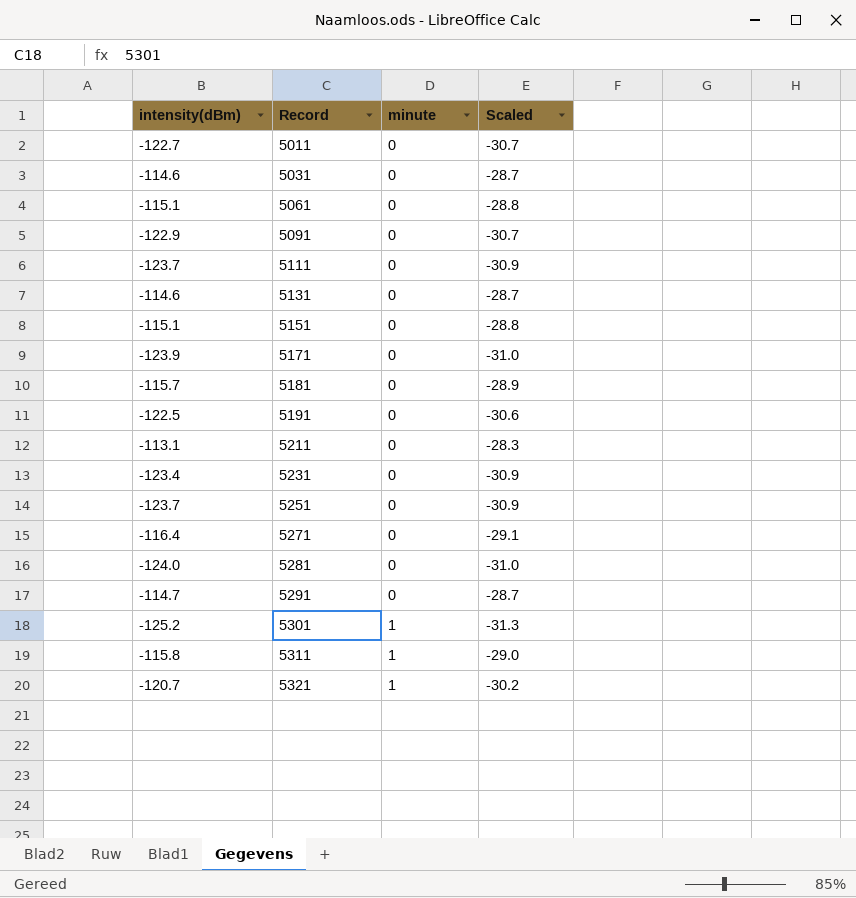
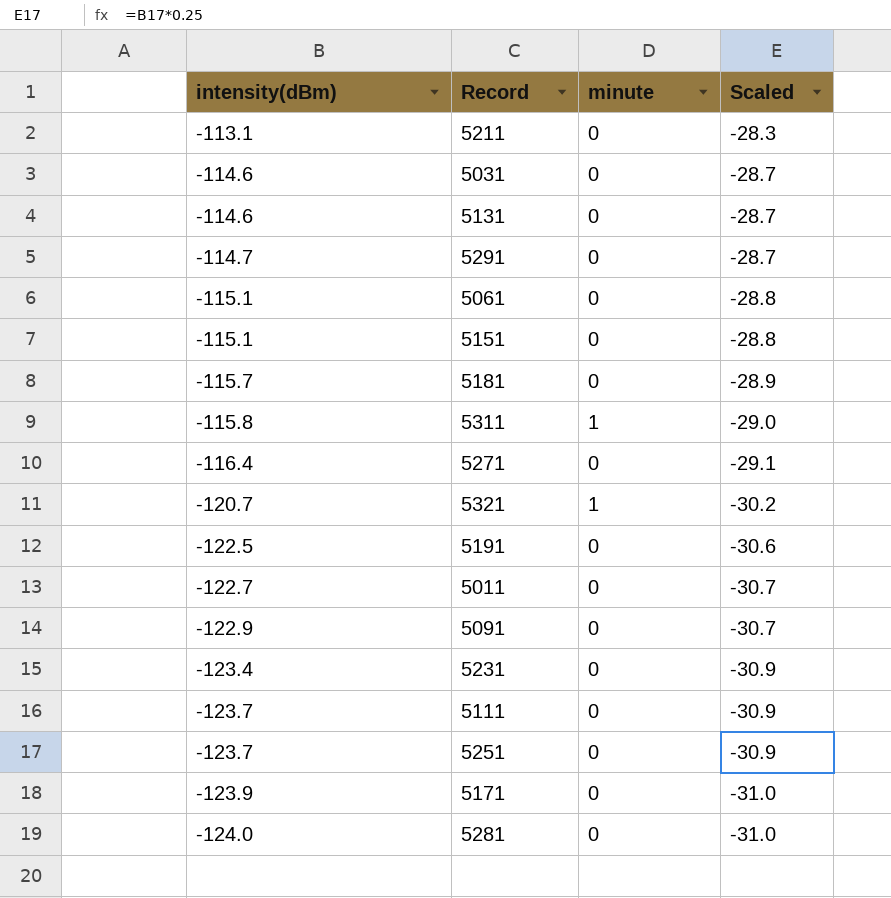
row order: Record ascending -> intensity(dBm) descending
row 5301: -125.2 | 1 | -31.3 -> none

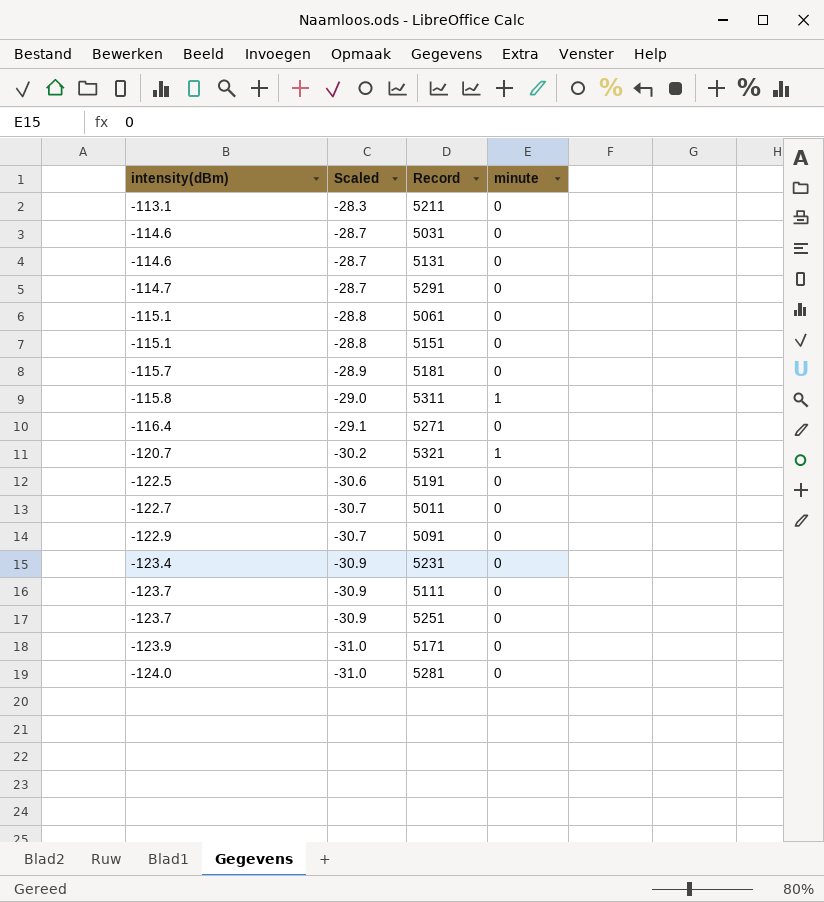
column Scaled | position: 4 -> 2

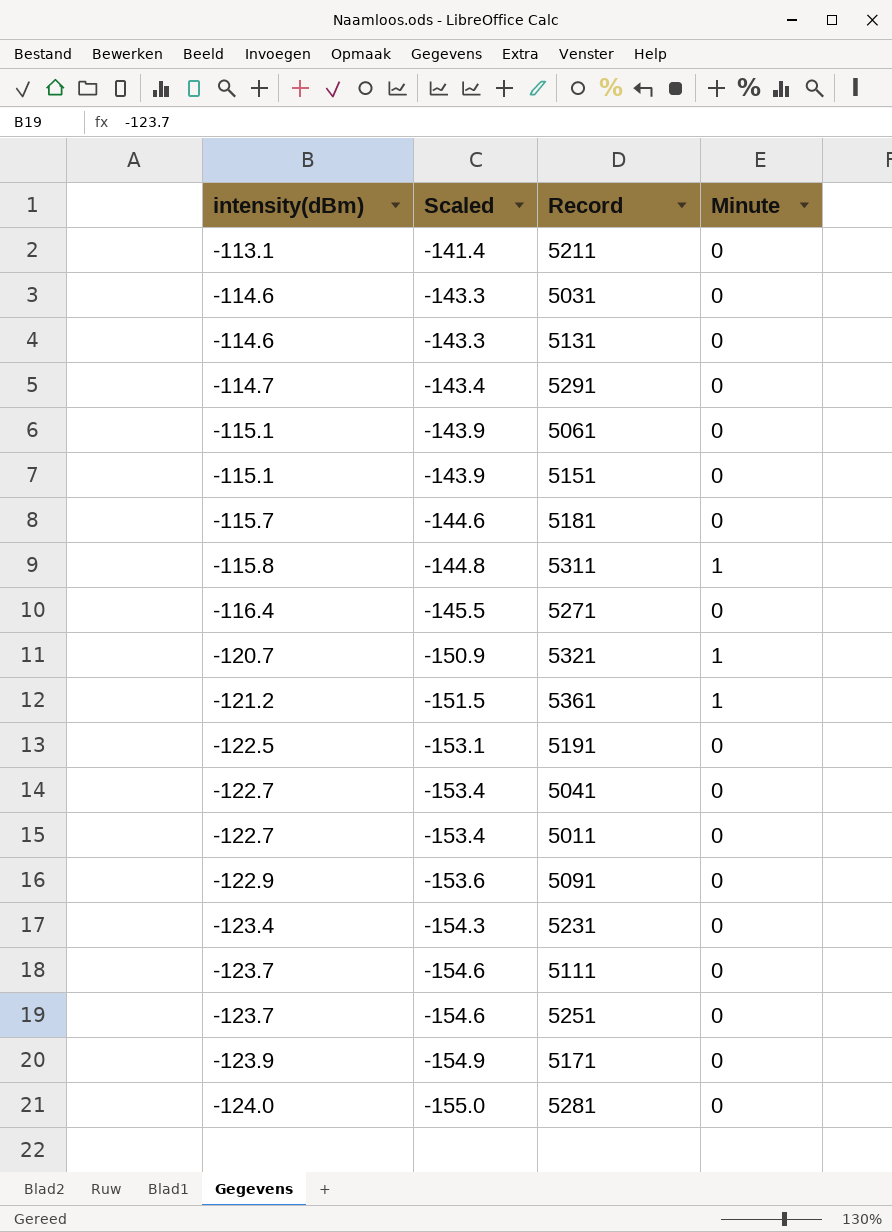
column Scaled | formula: [intensity(dBm)] * 0.25 -> [intensity(dBm)] * 1.25
column name: minute -> Minute
row 5361: none -> -121.2 | -151.5 | 1
row 5041: none -> -122.7 | -153.4 | 0

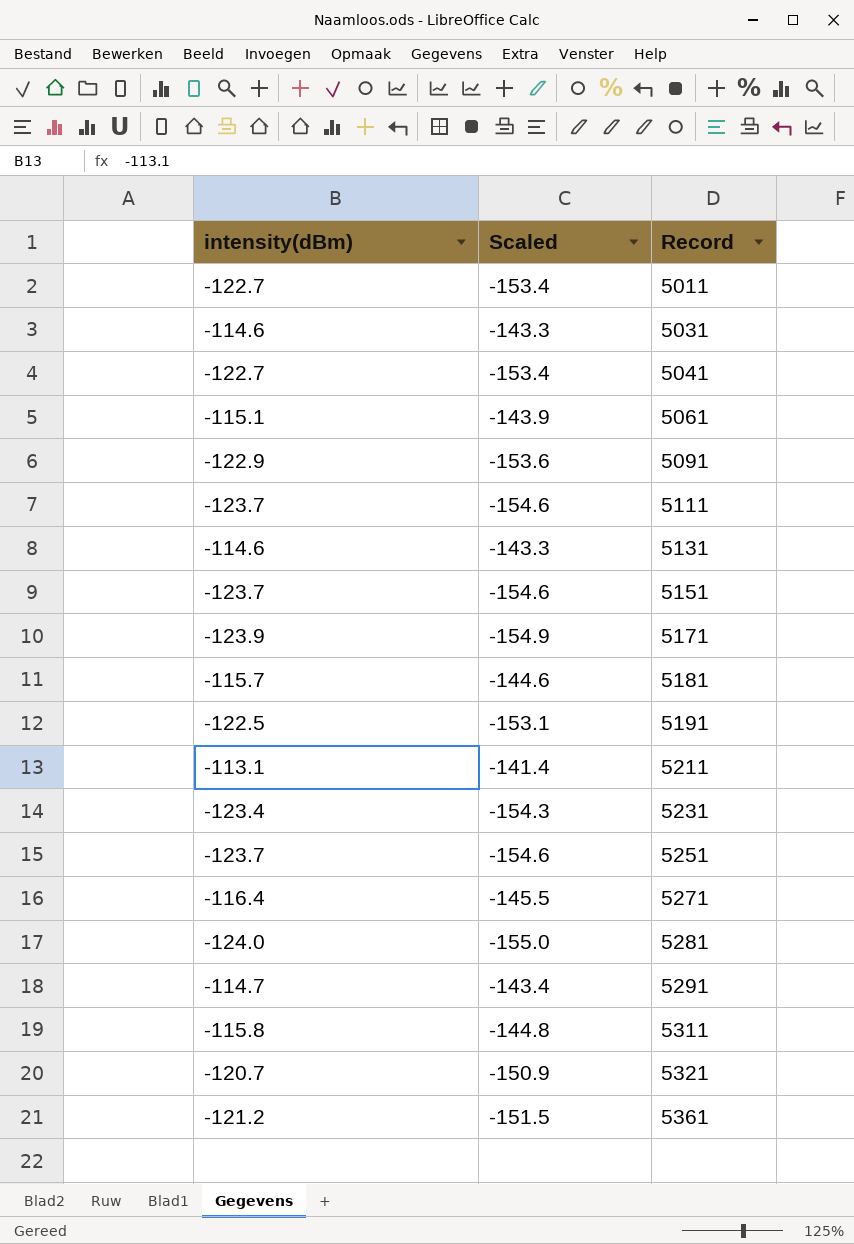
row order: intensity(dBm) descending -> Record ascending
column Minute | position: 4 -> none
5151 | intensity(dBm): -115.1 -> -123.7
5151 | Scaled: -143.9 -> -154.6

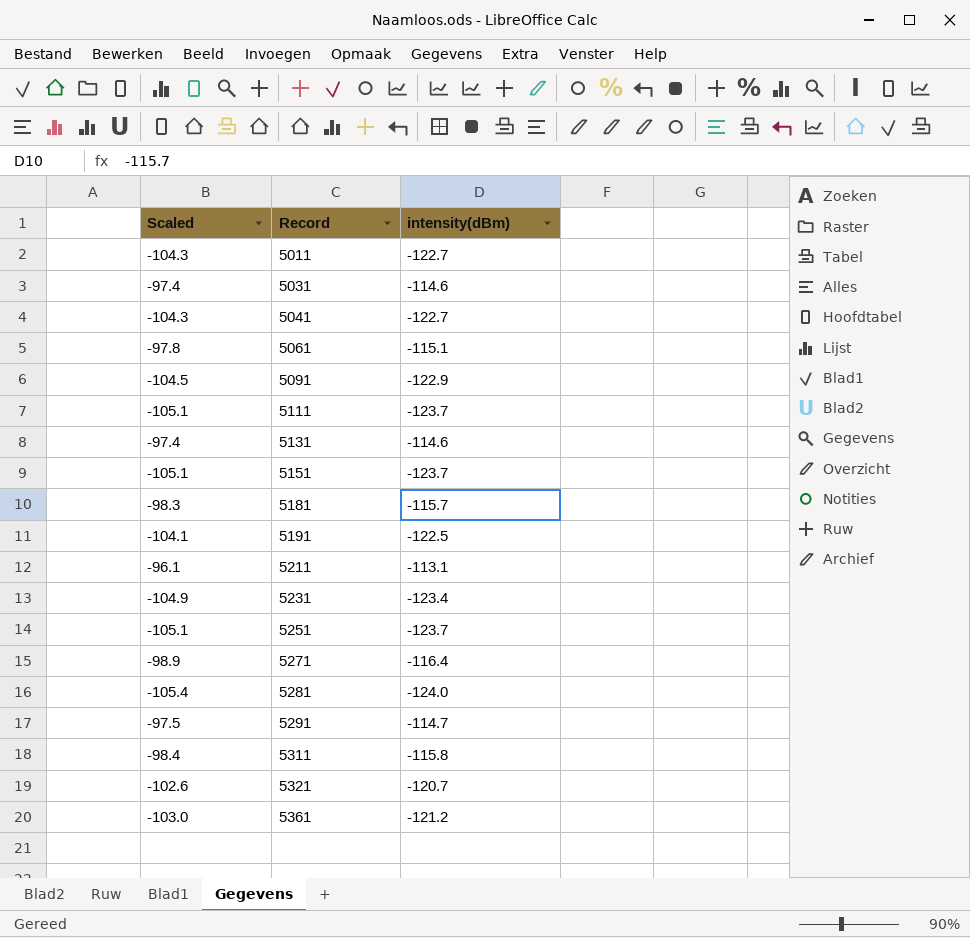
column Scaled | formula: [intensity(dBm)] * 1.25 -> [intensity(dBm)] * 0.85
column intensity(dBm) | position: 1 -> 3
row 5171: -123.9 | -154.9 -> none

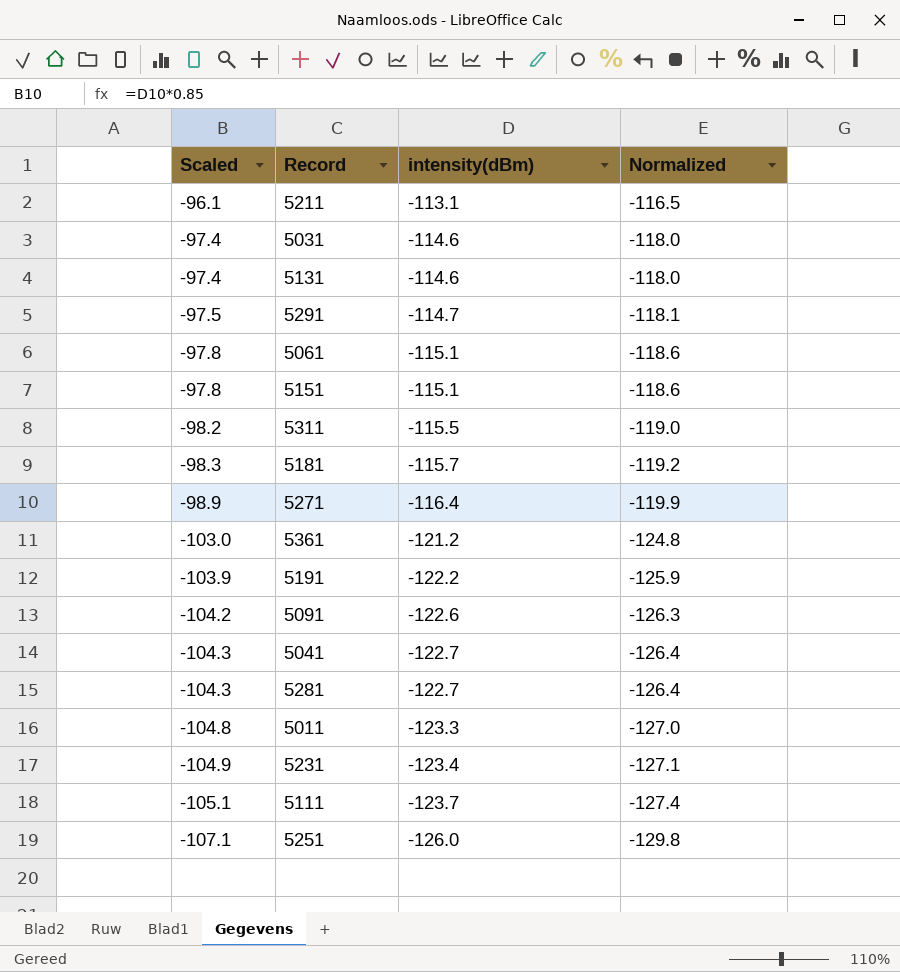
row order: Record ascending -> Scaled descending
column Normalized | formula: none -> [intensity(dBm)] * 1.03
row 5321: -102.6 | -120.7 -> none
5151 | Scaled: -105.1 -> -97.8
5151 | intensity(dBm): -123.7 -> -115.1
5311 | Scaled: -98.4 -> -98.2
5311 | intensity(dBm): -115.8 -> -115.5
5191 | Scaled: -104.1 -> -103.9
5191 | intensity(dBm): -122.5 -> -122.2
5091 | Scaled: -104.5 -> -104.2
5091 | intensity(dBm): -122.9 -> -122.6
5281 | Scaled: -105.4 -> -104.3
5281 | intensity(dBm): -124.0 -> -122.7
5011 | Scaled: -104.3 -> -104.8
5011 | intensity(dBm): -122.7 -> -123.3
5251 | Scaled: -105.1 -> -107.1
5251 | intensity(dBm): -123.7 -> -126.0

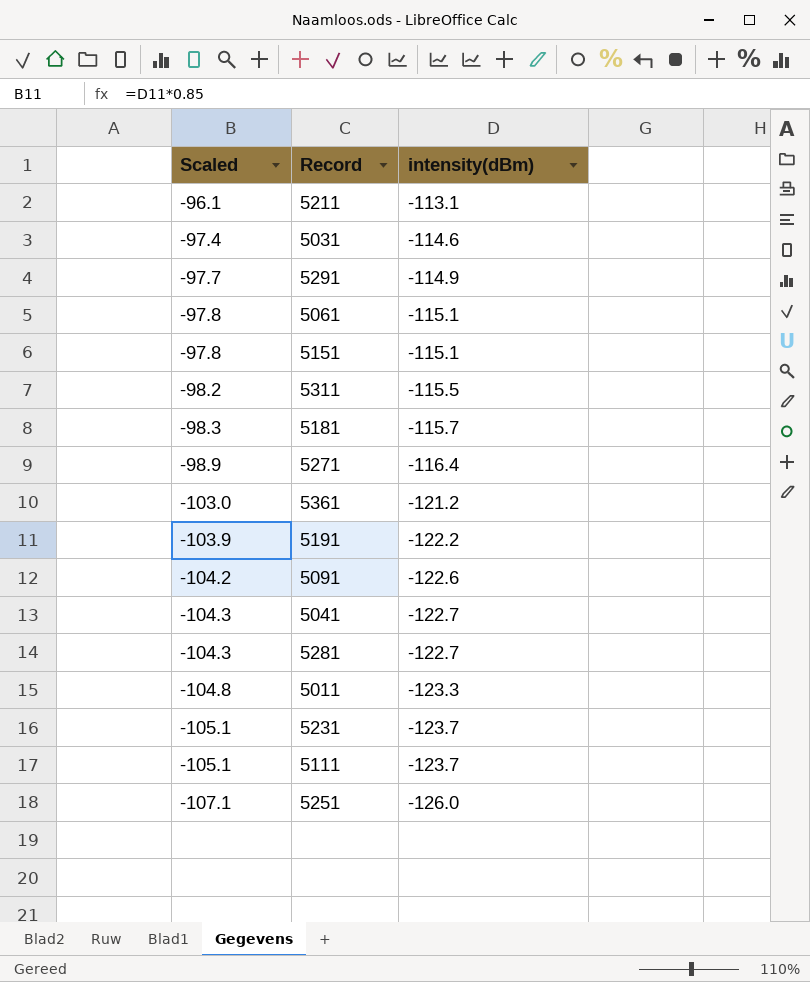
column Normalized | formula: [intensity(dBm)] * 1.03 -> none
row 5131: -97.4 | -114.6 | -118.0 -> none
5291 | Scaled: -97.5 -> -97.7
5291 | intensity(dBm): -114.7 -> -114.9
5231 | Scaled: -104.9 -> -105.1
5231 | intensity(dBm): -123.4 -> -123.7

